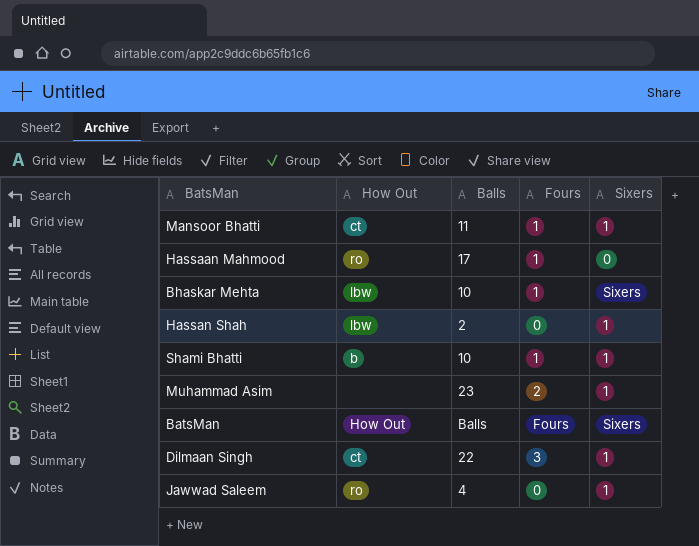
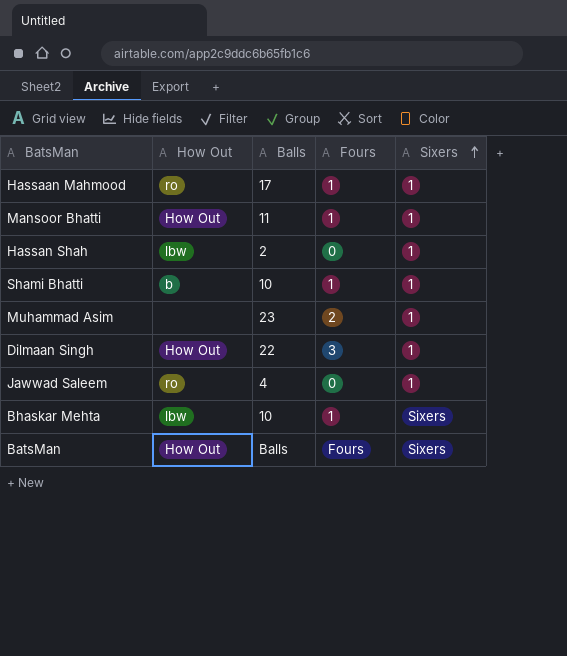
row order: none -> Sixers ascending
Hassaan Mahmood | Sixers: 0 -> 1
Mansoor Bhatti | How Out: ct -> How Out
Dilmaan Singh | How Out: ct -> How Out

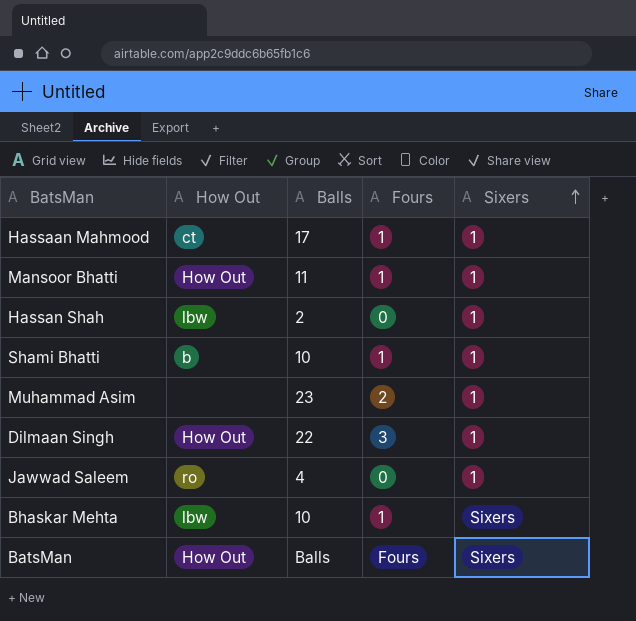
Hassaan Mahmood | How Out: ro -> ct

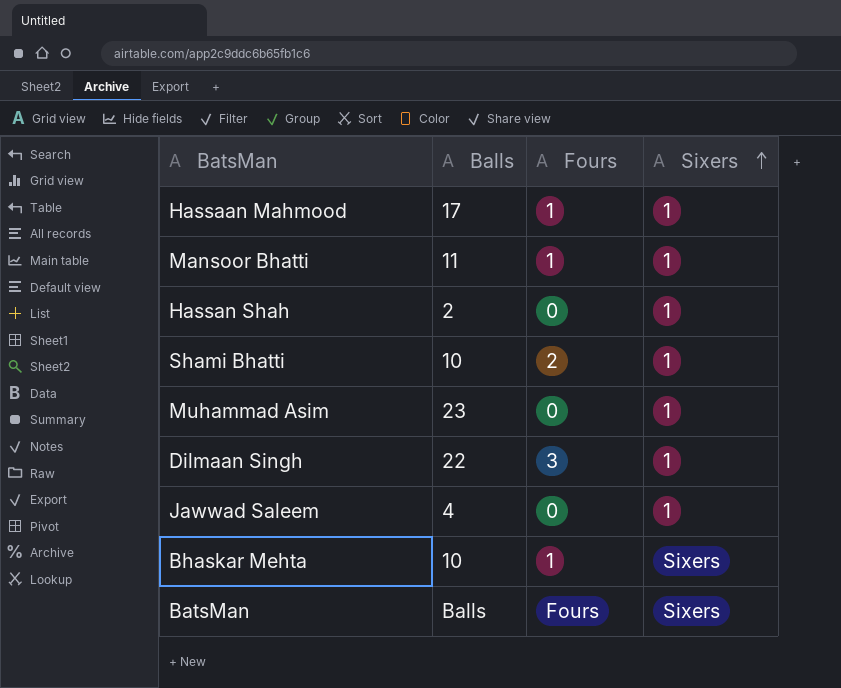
column How Out | position: 2 -> none
Shami Bhatti | Fours: 1 -> 2
Muhammad Asim | Fours: 2 -> 0

